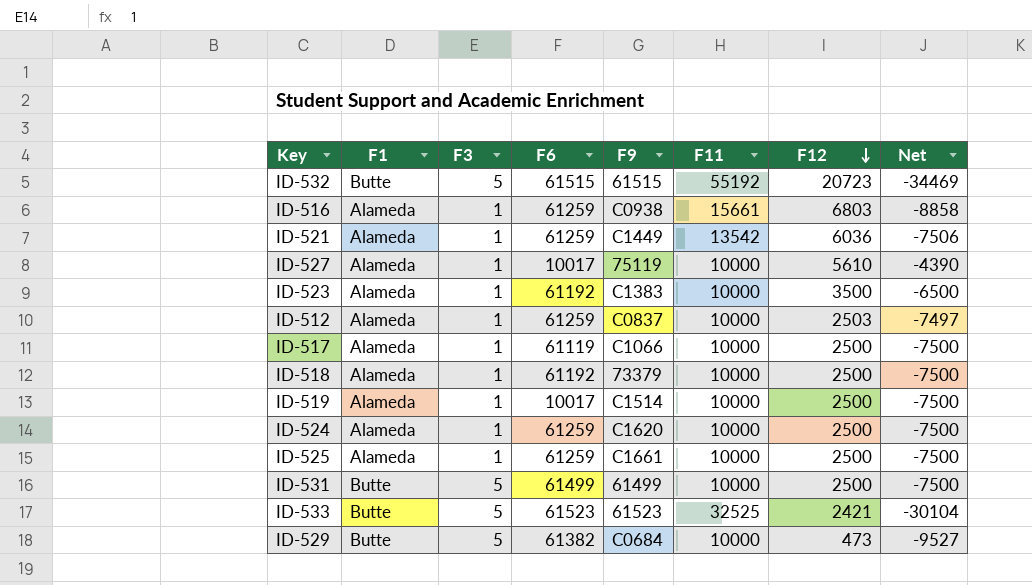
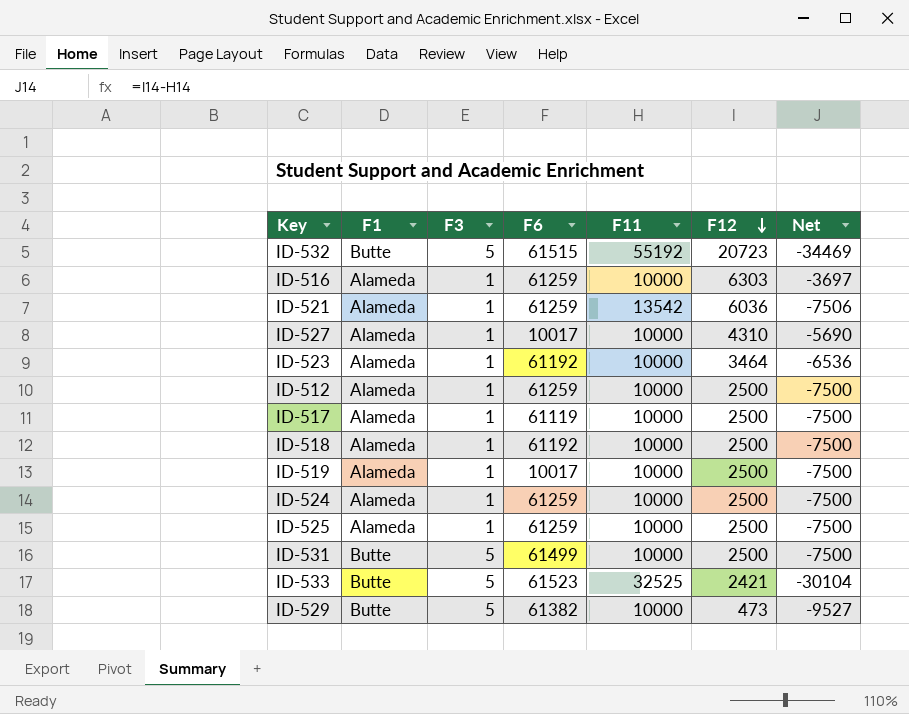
column F9 | position: 5 -> none
ID-516 | F11: 15661 -> 10000
ID-516 | F12: 6803 -> 6303
ID-516 | Net: -8858 -> -3697
ID-527 | F12: 5610 -> 4310
ID-527 | Net: -4390 -> -5690
ID-523 | F12: 3500 -> 3464
ID-523 | Net: -6500 -> -6536
ID-512 | F12: 2503 -> 2500
ID-512 | Net: -7497 -> -7500

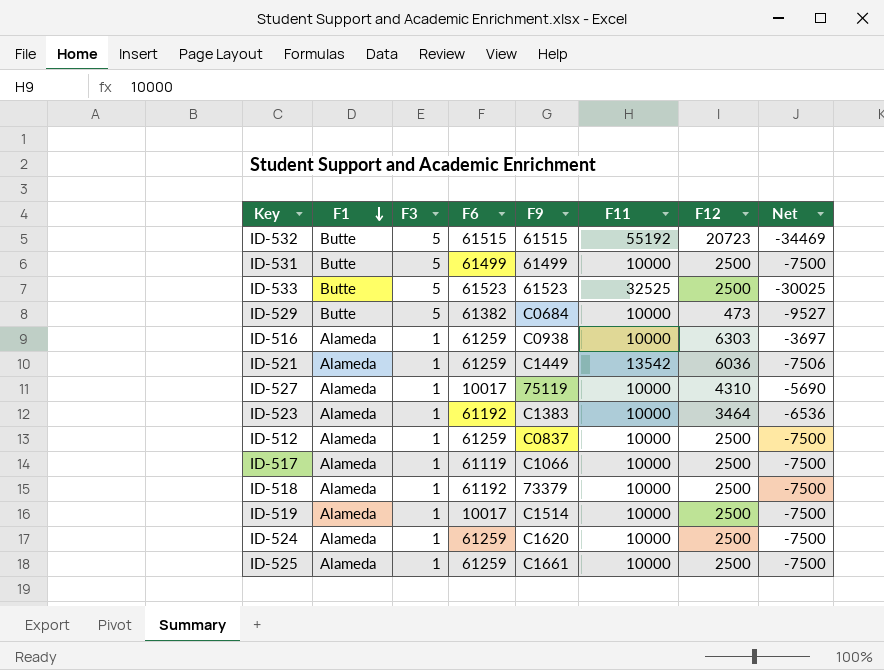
row order: F12 descending -> F1 descending
column F9 | position: none -> 5
ID-533 | F12: 2421 -> 2500
ID-533 | Net: -30104 -> -30025

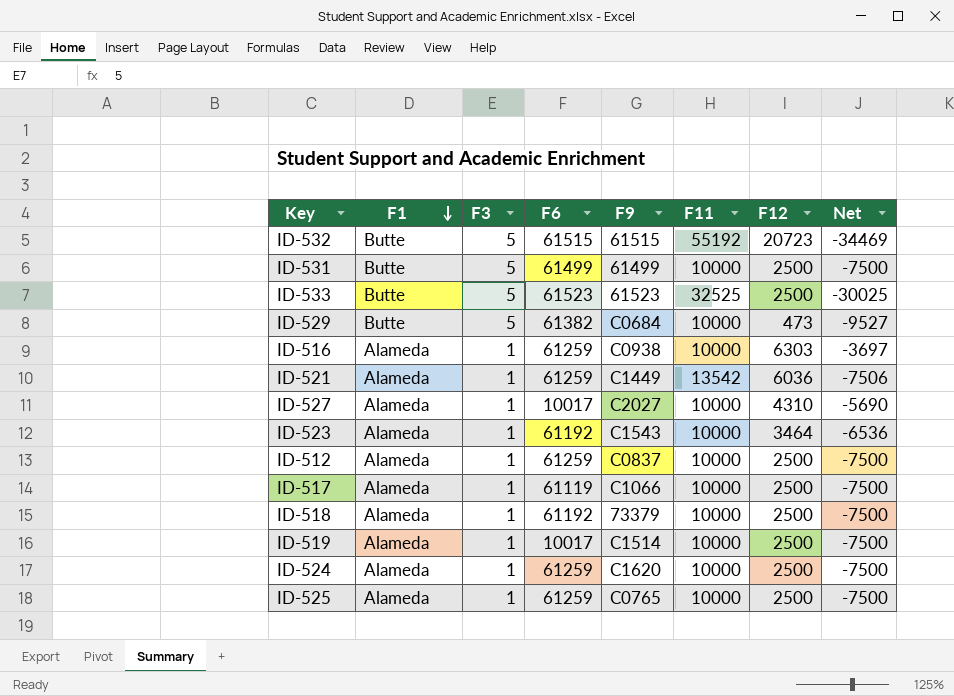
ID-527 | F9: 75119 -> C2027
ID-523 | F9: C1383 -> C1543
ID-525 | F9: C1661 -> C0765

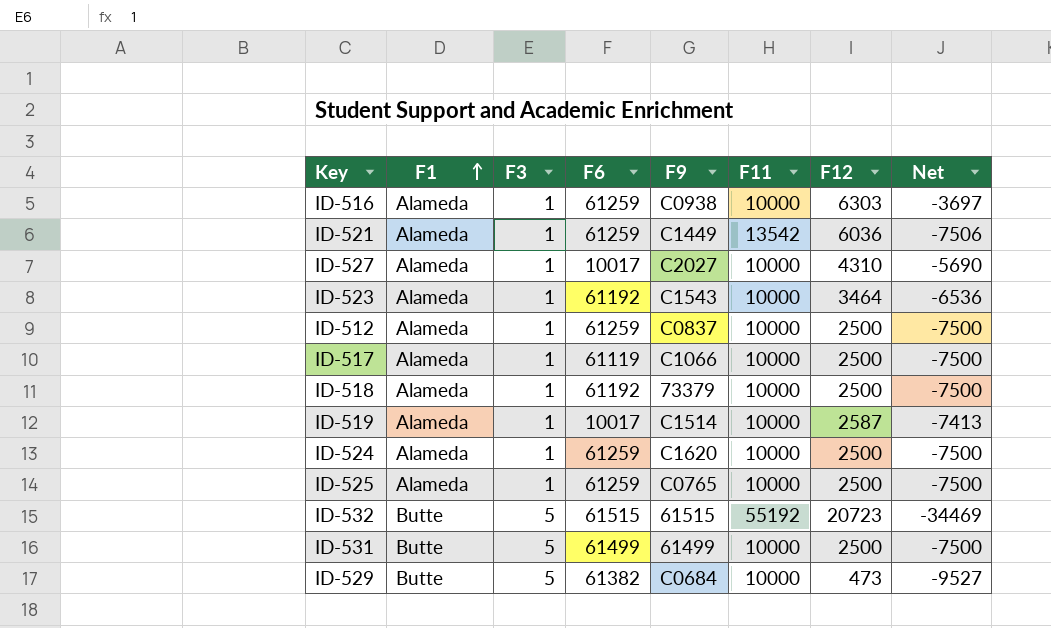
row order: F1 descending -> F1 ascending
row ID-533: Butte | 5 | 61523 | 61523 | 32525 | 2500 | -30025 -> none
ID-519 | F12: 2500 -> 2587
ID-519 | Net: -7500 -> -7413

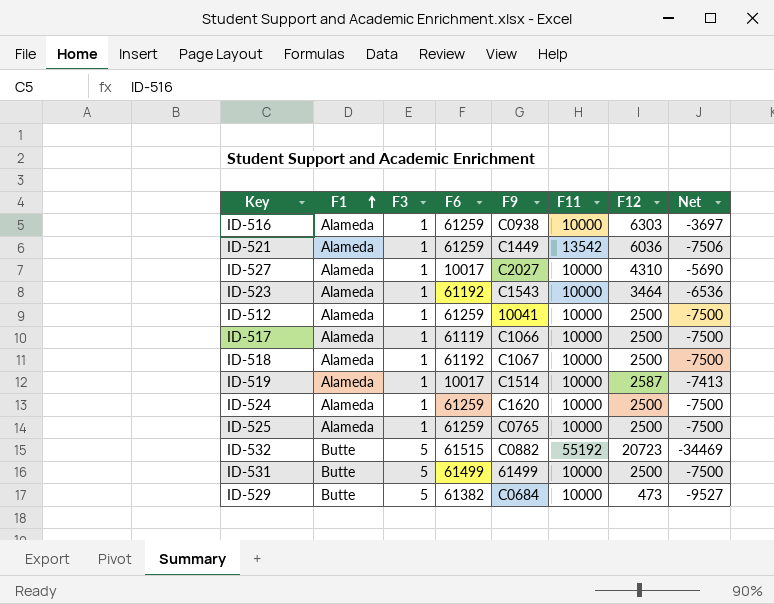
ID-512 | F9: C0837 -> 10041
ID-518 | F9: 73379 -> C1067
ID-532 | F9: 61515 -> C0882

